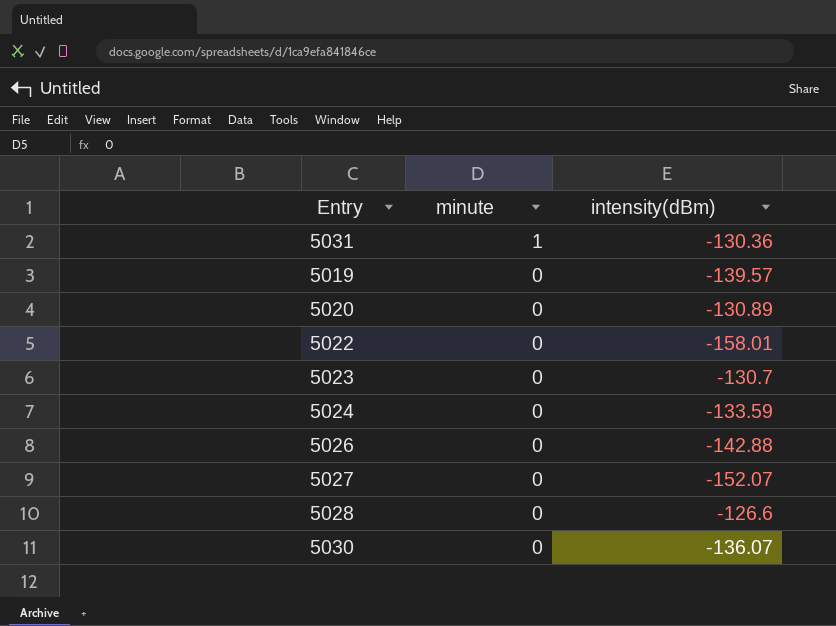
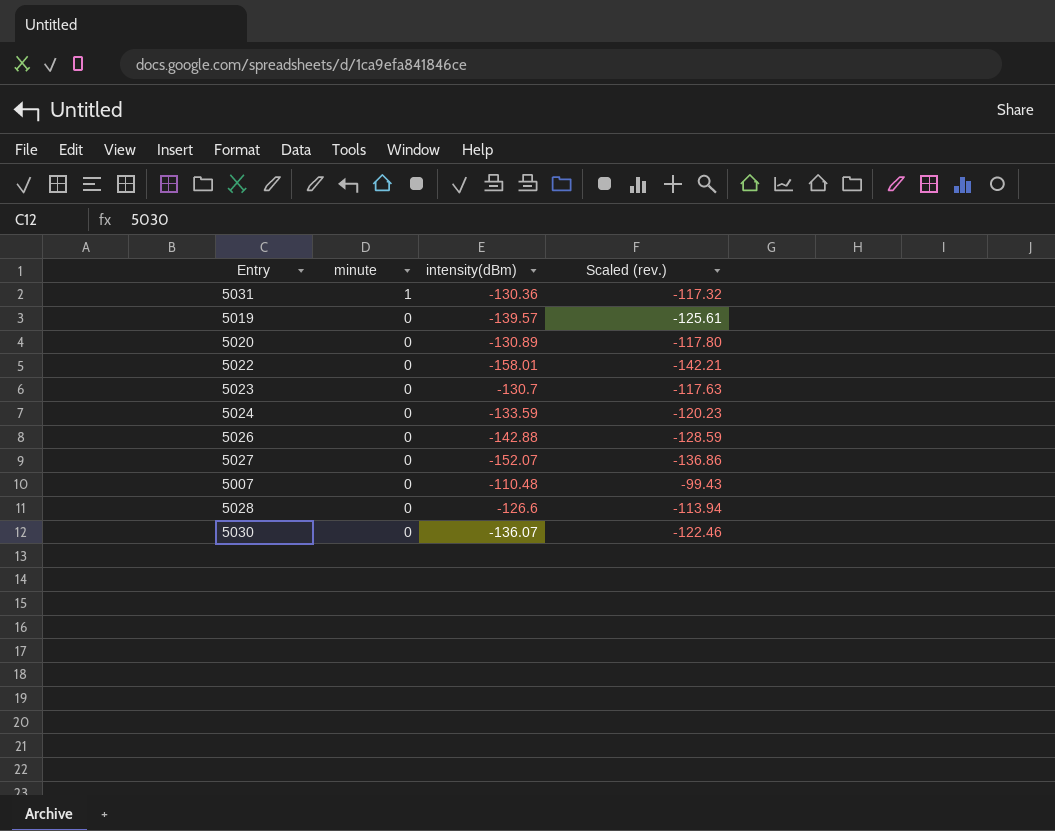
column Scaled (rev.) | formula: none -> [intensity(dBm)] * 0.9
row 5007: none -> 0 | -110.48 | -99.43

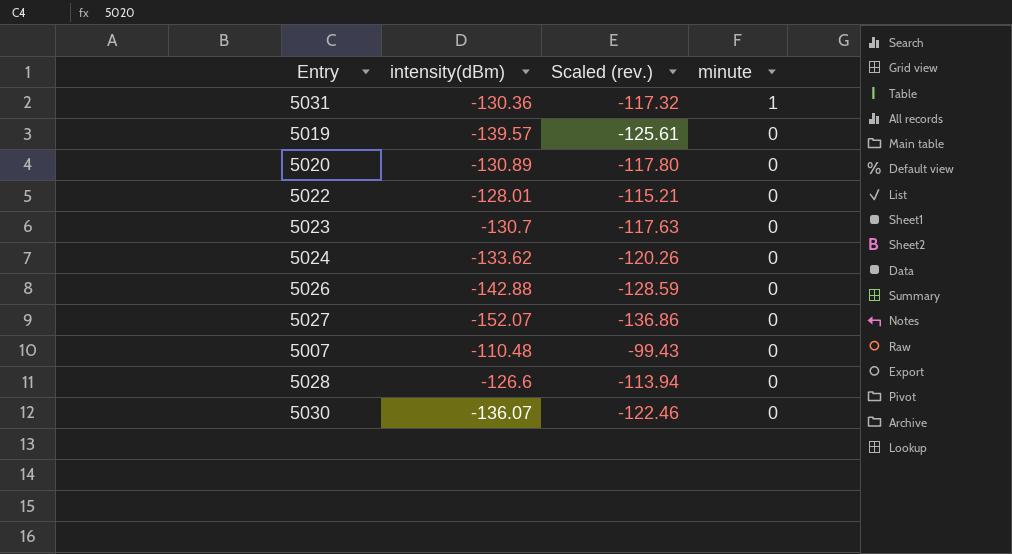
column minute | position: 2 -> 4
5022 | intensity(dBm): -158.01 -> -128.01
5022 | Scaled (rev.): -142.21 -> -115.21
5024 | intensity(dBm): -133.59 -> -133.62
5024 | Scaled (rev.): -120.23 -> -120.26

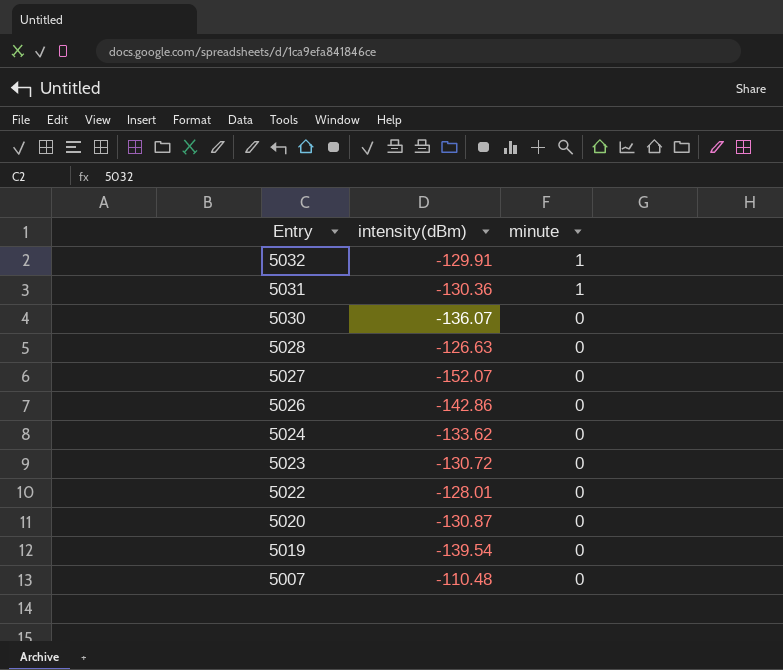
row order: minute descending -> Entry descending
column Scaled (rev.) | formula: [intensity(dBm)] * 0.9 -> none
row 5032: none -> -129.91 | 1
5028 | intensity(dBm): -126.6 -> -126.63
5026 | intensity(dBm): -142.88 -> -142.86
5023 | intensity(dBm): -130.7 -> -130.72
5020 | intensity(dBm): -130.89 -> -130.87
5019 | intensity(dBm): -139.57 -> -139.54

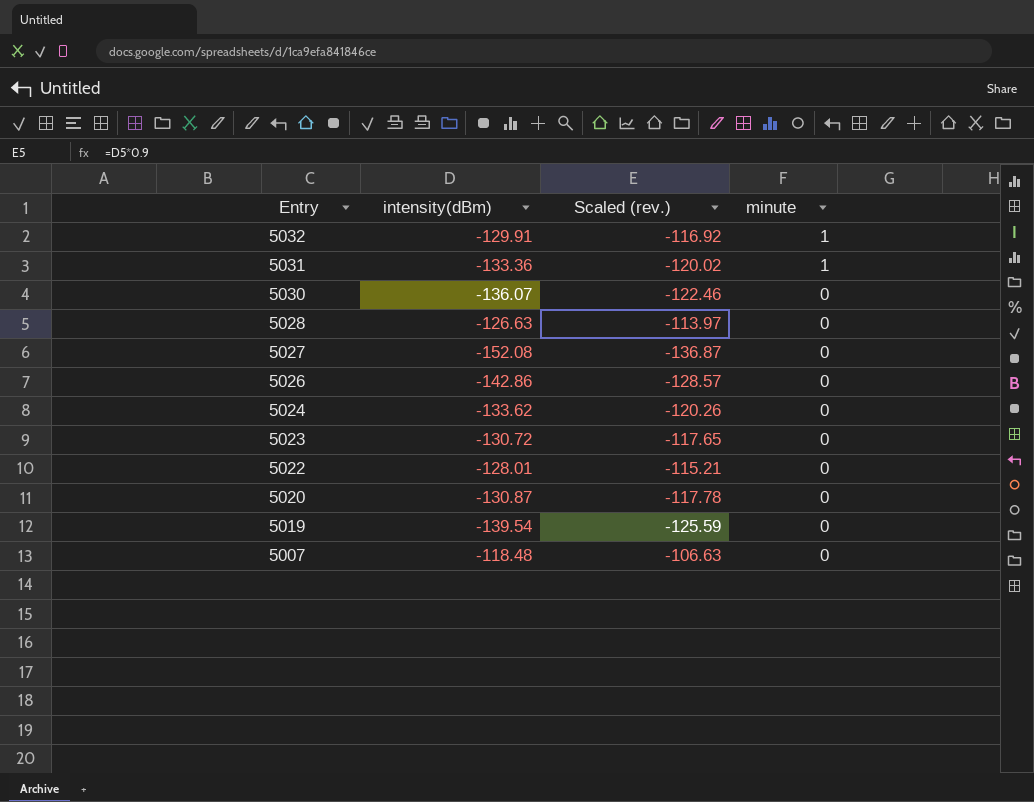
column Scaled (rev.) | formula: none -> [intensity(dBm)] * 0.9
5031 | intensity(dBm): -130.36 -> -133.36
5027 | intensity(dBm): -152.07 -> -152.08
5007 | intensity(dBm): -110.48 -> -118.48

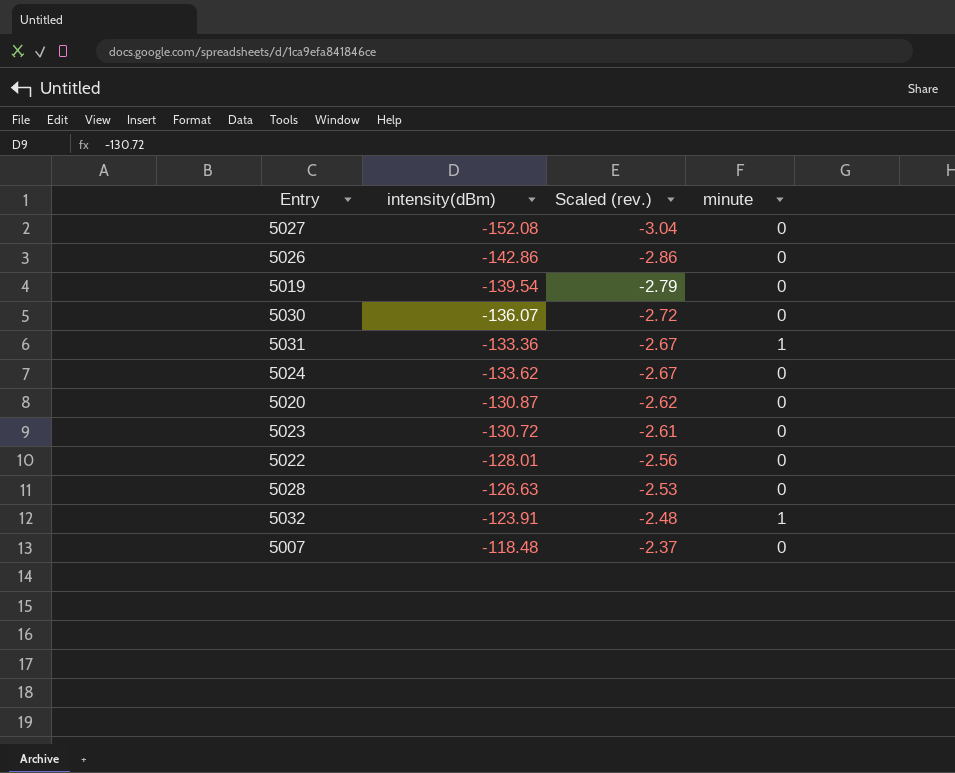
row order: Entry descending -> Scaled (rev.) ascending
column Scaled (rev.) | formula: [intensity(dBm)] * 0.9 -> [intensity(dBm)] * 0.02
5032 | intensity(dBm): -129.91 -> -123.91

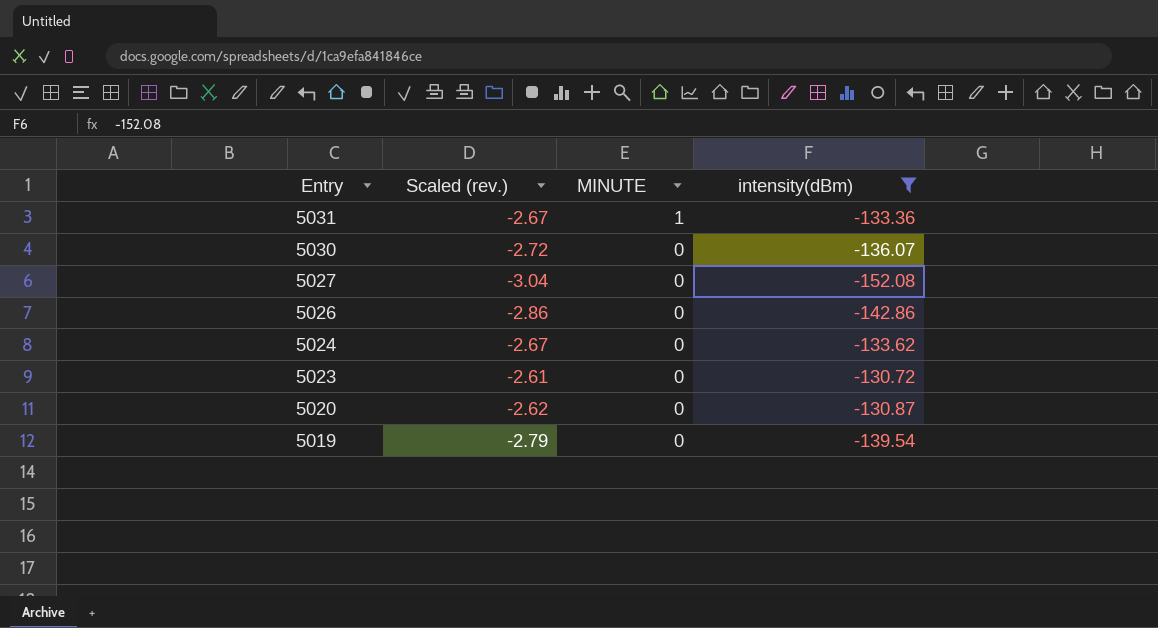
filter: none -> intensity(dBm) <= -130.72
row order: Scaled (rev.) ascending -> Entry descending
column name: minute -> MINUTE
column intensity(dBm) | position: 2 -> 4

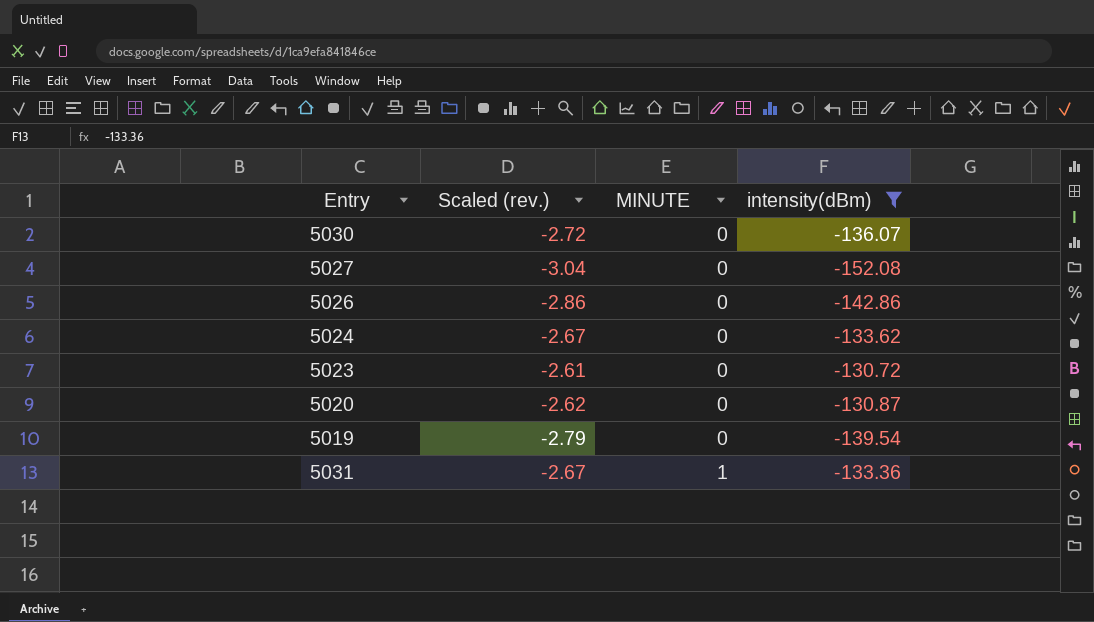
row order: Entry descending -> MINUTE ascending

